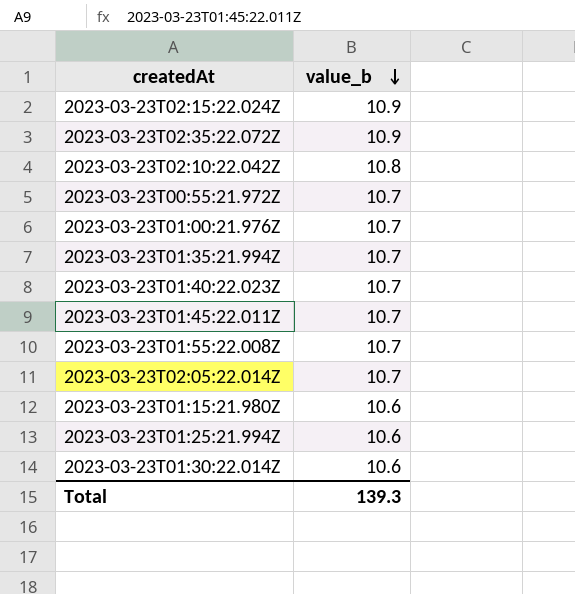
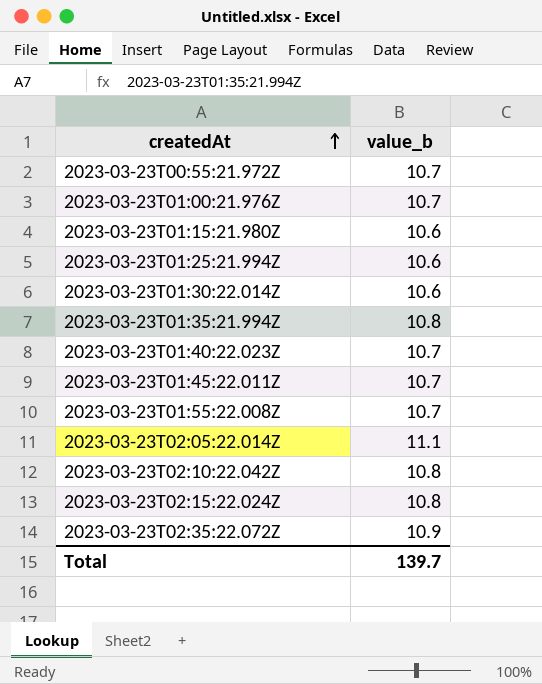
row order: value_b descending -> createdAt ascending
2023-03-23T01:35:21.994Z | value_b: 10.7 -> 10.8
2023-03-23T02:05:22.014Z | value_b: 10.7 -> 11.1
2023-03-23T02:15:22.024Z | value_b: 10.9 -> 10.8
Total | value_b: 139.3 -> 139.7

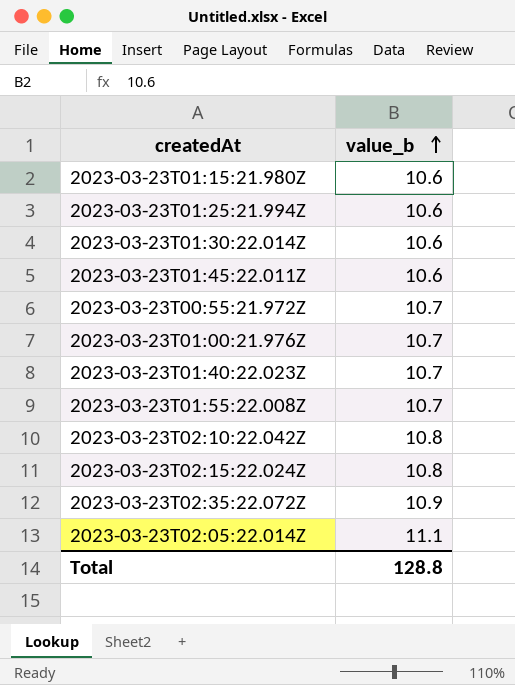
row order: createdAt ascending -> value_b ascending
row 2023-03-23T01:35:21.994Z: 10.8 -> none
2023-03-23T01:45:22.011Z | value_b: 10.7 -> 10.6
Total | value_b: 139.7 -> 128.8

